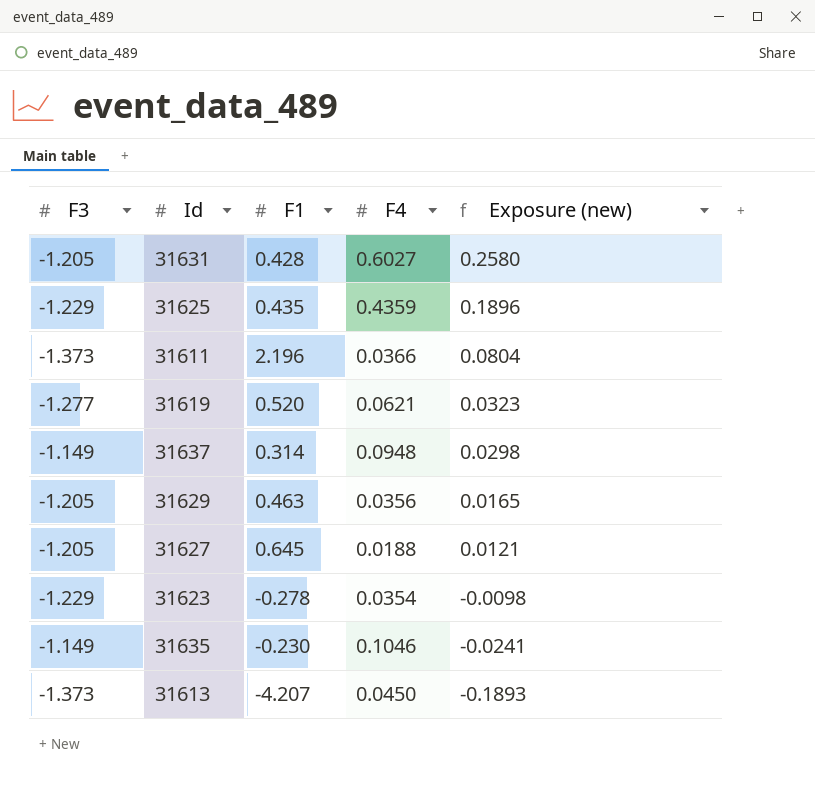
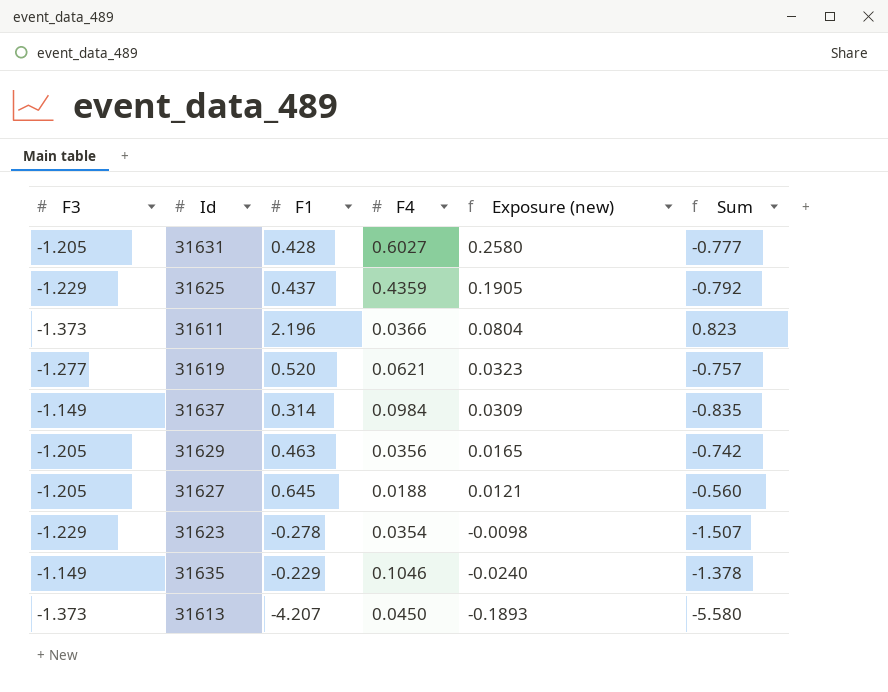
column Sum | formula: none -> [F3] + [F1]
31625 | F1: 0.435 -> 0.437
31625 | Exposure (new): 0.1896 -> 0.1905
31637 | F4: 0.0948 -> 0.0984
31637 | Exposure (new): 0.0298 -> 0.0309
31635 | F1: -0.230 -> -0.229
31635 | Exposure (new): -0.0241 -> -0.0240

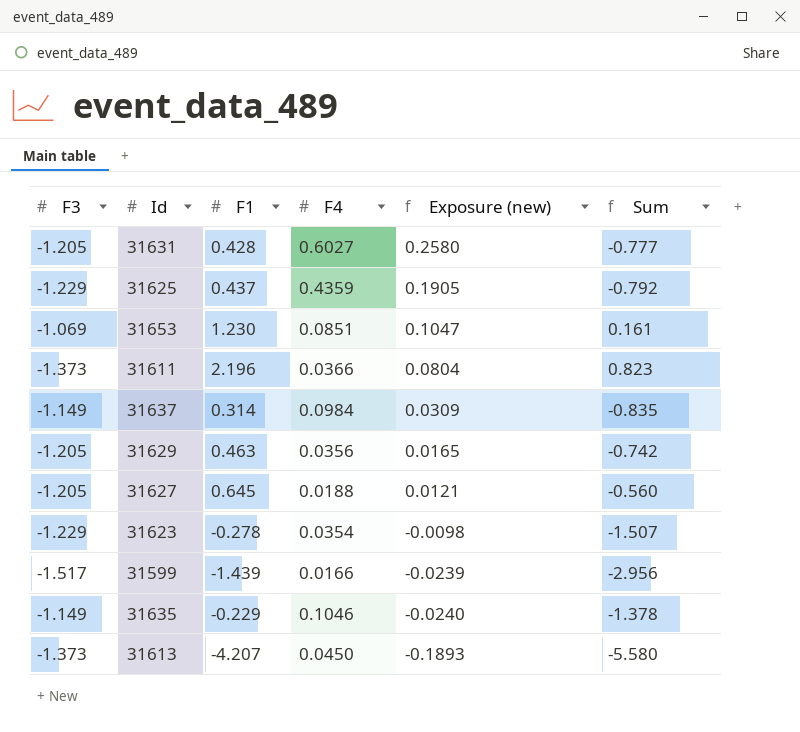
row 31619: -1.277 | 0.520 | 0.0621 | 0.0323 | -0.757 -> none
row 31653: none -> -1.069 | 1.230 | 0.0851 | 0.1047 | 0.161
row 31599: none -> -1.517 | -1.439 | 0.0166 | -0.0239 | -2.956

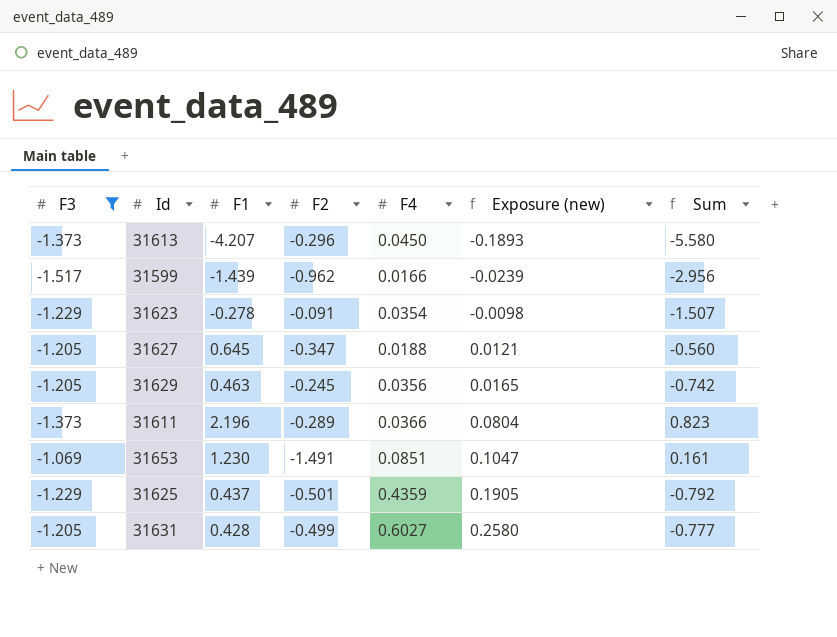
filter: none -> F3 != -1.149
row order: Exposure (new) descending -> Exposure (new) ascending
column F2 | position: none -> 4

